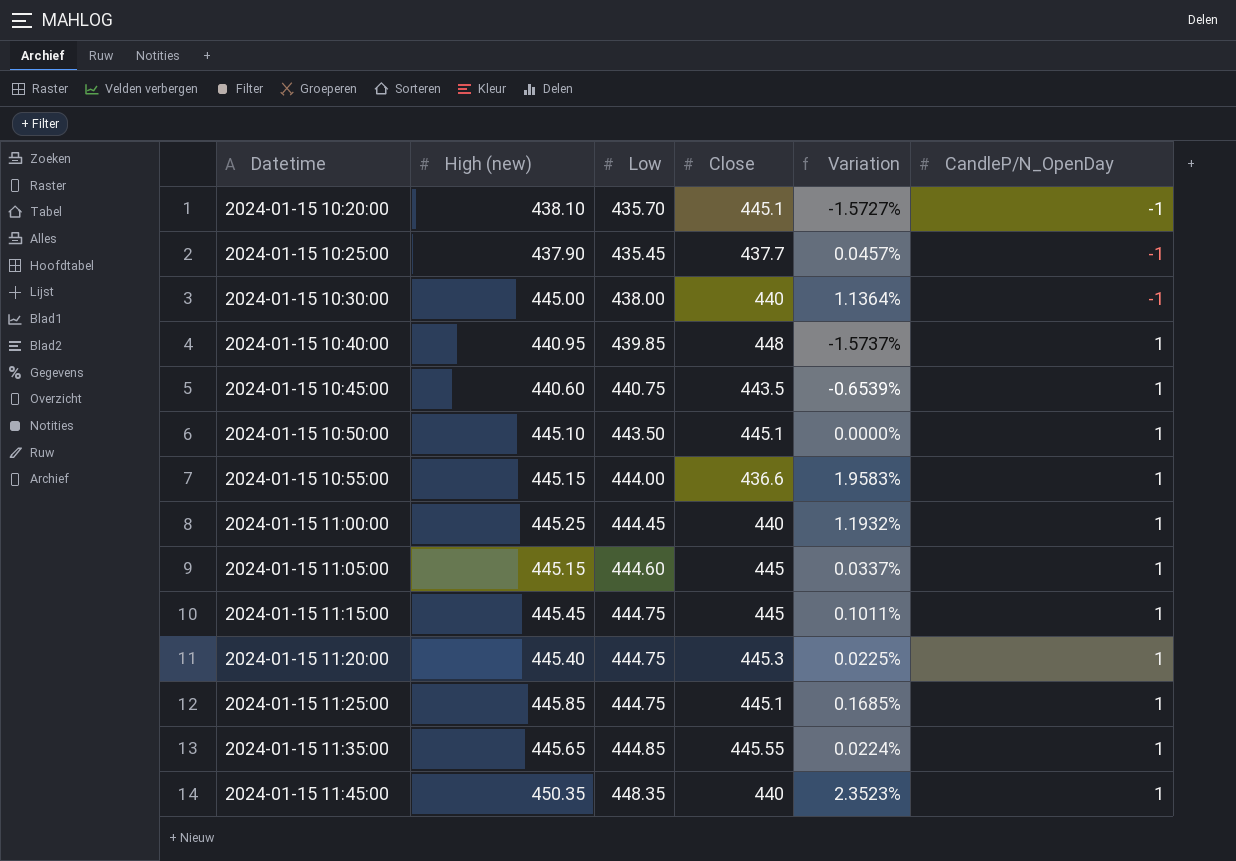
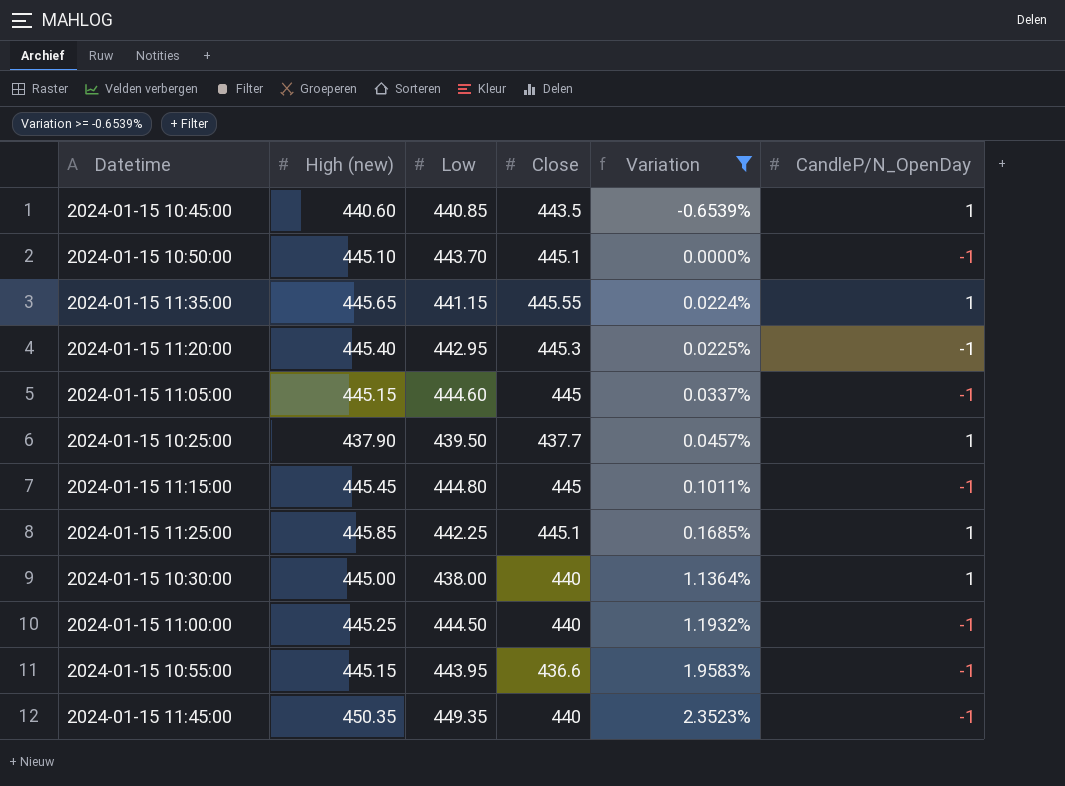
filter: none -> Variation >= -0.6539%
row order: Datetime ascending -> Variation ascending
2024-01-15 10:45:00 | Low: 440.75 -> 440.85
2024-01-15 10:50:00 | Low: 443.50 -> 443.70
2024-01-15 10:50:00 | CandleP/N_OpenDay: 1 -> -1
2024-01-15 11:35:00 | Low: 444.85 -> 441.15
2024-01-15 11:20:00 | Low: 444.75 -> 442.95
2024-01-15 11:20:00 | CandleP/N_OpenDay: 1 -> -1
2024-01-15 11:05:00 | CandleP/N_OpenDay: 1 -> -1
2024-01-15 10:25:00 | Low: 435.45 -> 439.50
2024-01-15 10:25:00 | CandleP/N_OpenDay: -1 -> 1
2024-01-15 11:15:00 | Low: 444.75 -> 444.80
2024-01-15 11:15:00 | CandleP/N_OpenDay: 1 -> -1
2024-01-15 11:25:00 | Low: 444.75 -> 442.25
2024-01-15 10:30:00 | CandleP/N_OpenDay: -1 -> 1
2024-01-15 11:00:00 | Low: 444.45 -> 444.50
2024-01-15 11:00:00 | CandleP/N_OpenDay: 1 -> -1
2024-01-15 10:55:00 | Low: 444.00 -> 443.95
2024-01-15 10:55:00 | CandleP/N_OpenDay: 1 -> -1
2024-01-15 11:45:00 | Low: 448.35 -> 449.35
2024-01-15 11:45:00 | CandleP/N_OpenDay: 1 -> -1

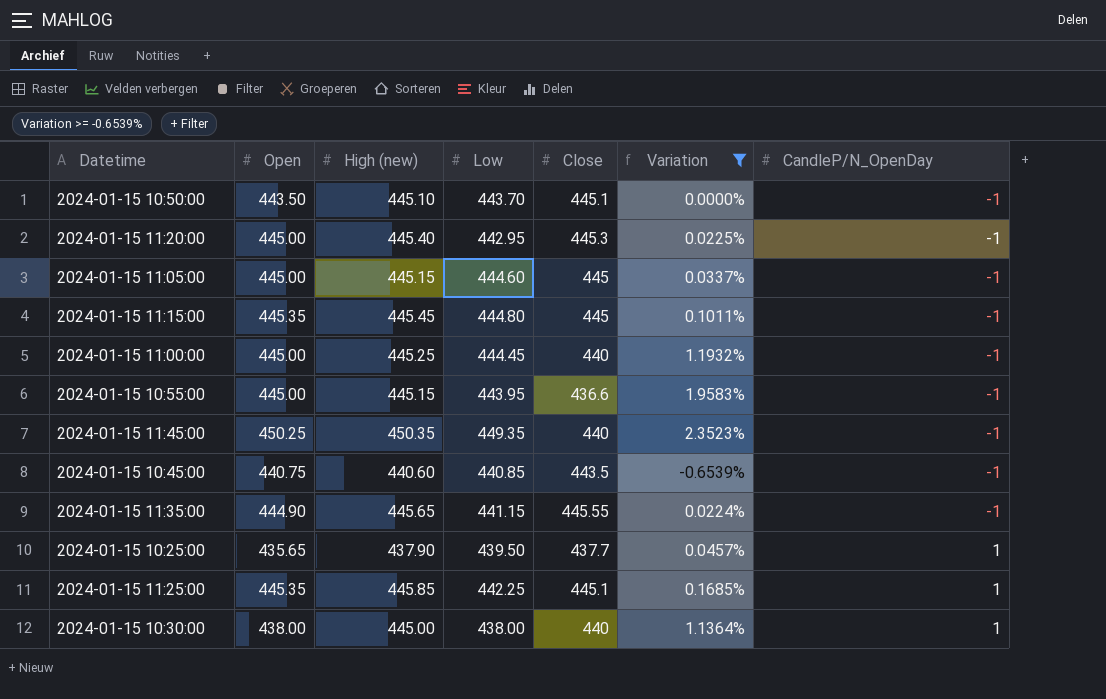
row order: Variation ascending -> CandleP/N_OpenDay ascending
column Open | position: none -> 2
2024-01-15 11:00:00 | Low: 444.50 -> 444.45
2024-01-15 10:45:00 | CandleP/N_OpenDay: 1 -> -1
2024-01-15 11:35:00 | CandleP/N_OpenDay: 1 -> -1

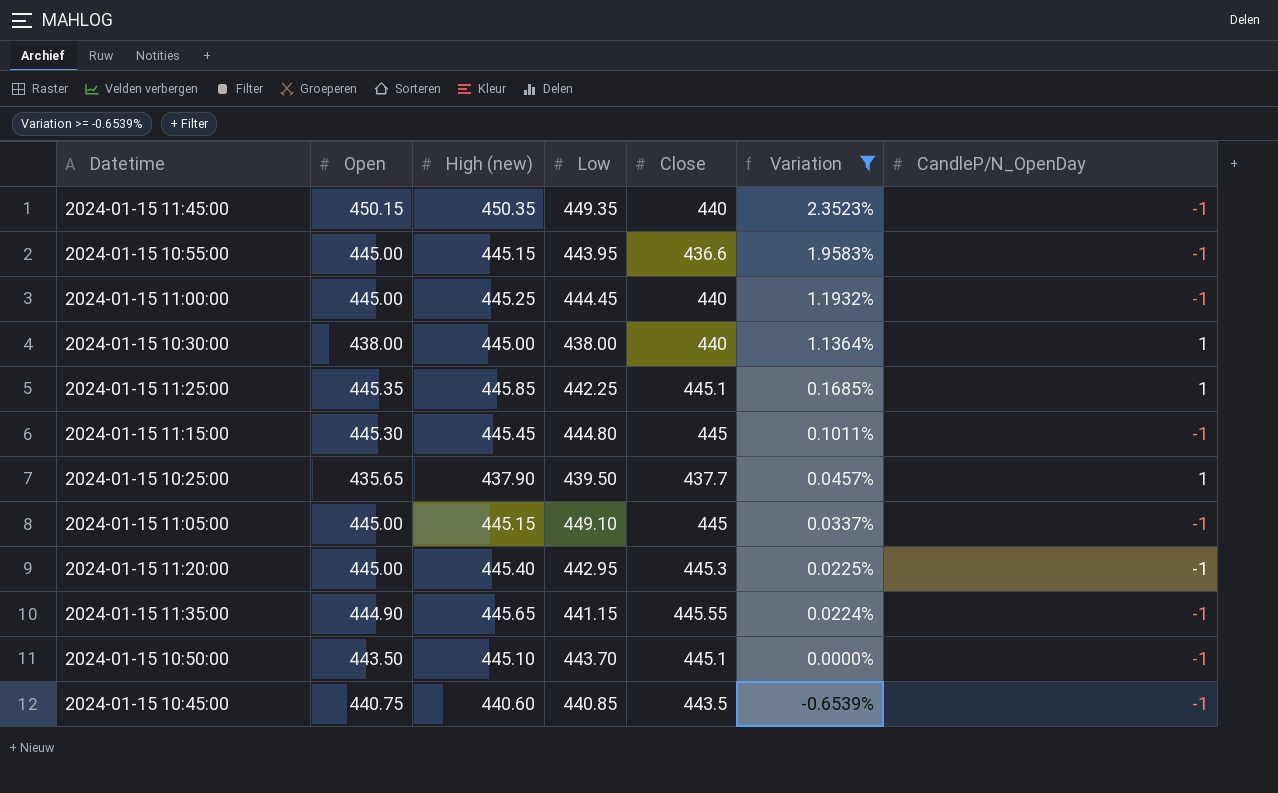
row order: CandleP/N_OpenDay ascending -> Variation descending
2024-01-15 11:45:00 | Open: 450.25 -> 450.15
2024-01-15 11:15:00 | Open: 445.35 -> 445.30
2024-01-15 11:05:00 | Low: 444.60 -> 449.10

